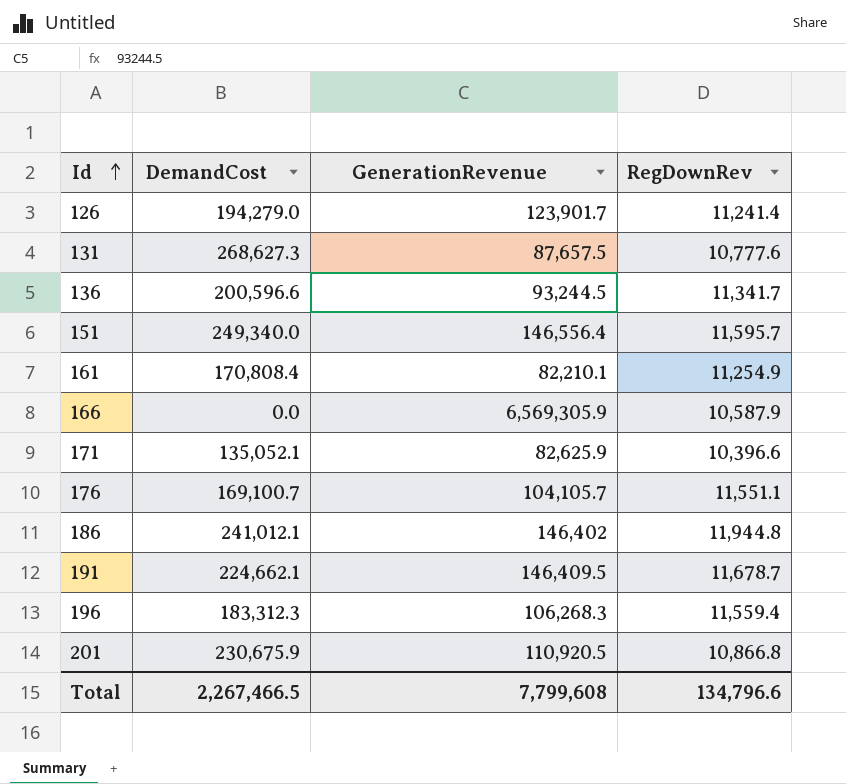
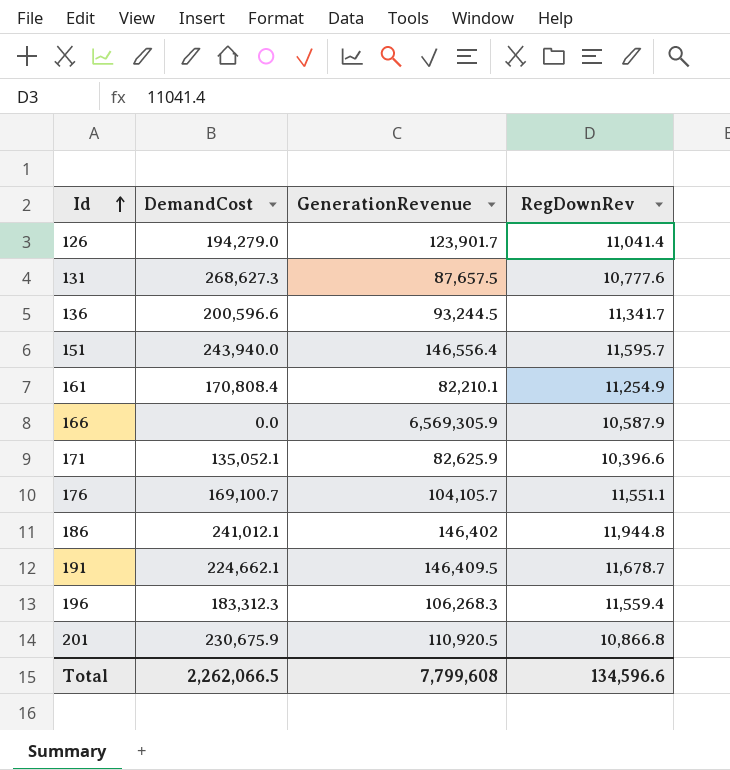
126 | RegDownRev: 11,241.4 -> 11,041.4
151 | DemandCost: 249,340.0 -> 243,940.0
Total | DemandCost: 2,267,466.5 -> 2,262,066.5
Total | RegDownRev: 134,796.6 -> 134,596.6

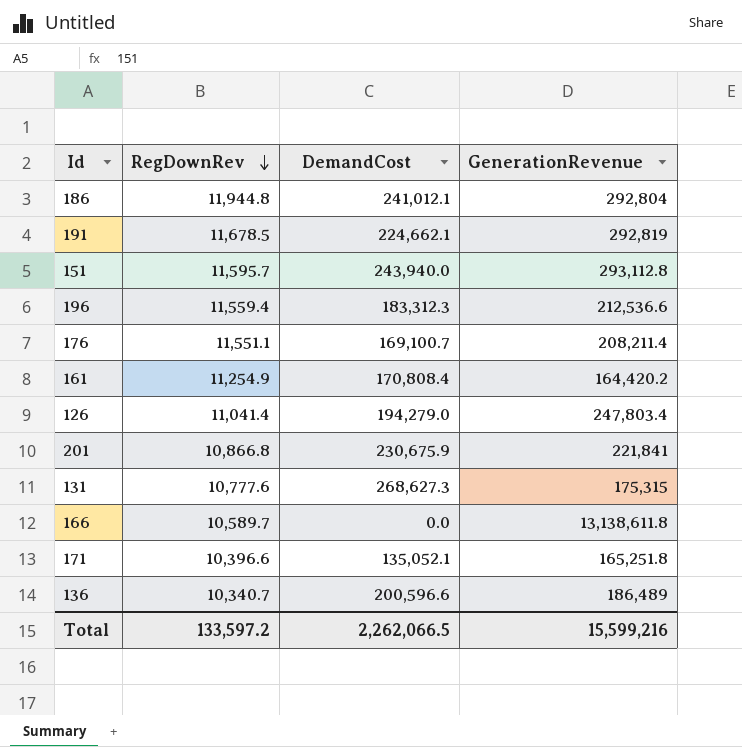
row order: Id ascending -> RegDownRev descending
column RegDownRev | position: 4 -> 2
186 | GenerationRevenue: 146,402 -> 292,804
191 | RegDownRev: 11,678.7 -> 11,678.5
191 | GenerationRevenue: 146,409.5 -> 292,819
151 | GenerationRevenue: 146,556.4 -> 293,112.8
196 | GenerationRevenue: 106,268.3 -> 212,536.6
176 | GenerationRevenue: 104,105.7 -> 208,211.4
161 | GenerationRevenue: 82,210.1 -> 164,420.2
126 | GenerationRevenue: 123,901.7 -> 247,803.4
201 | GenerationRevenue: 110,920.5 -> 221,841
131 | GenerationRevenue: 87,657.5 -> 175,315
166 | RegDownRev: 10,587.9 -> 10,589.7
166 | GenerationRevenue: 6,569,305.9 -> 13,138,611.8
171 | GenerationRevenue: 82,625.9 -> 165,251.8
136 | RegDownRev: 11,341.7 -> 10,340.7
136 | GenerationRevenue: 93,244.5 -> 186,489
Total | RegDownRev: 134,596.6 -> 133,597.2
Total | GenerationRevenue: 7,799,608 -> 15,599,216

